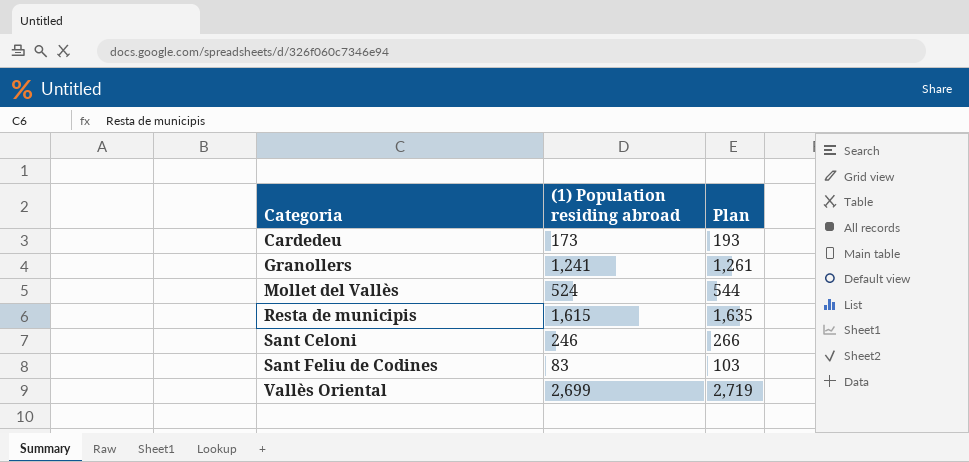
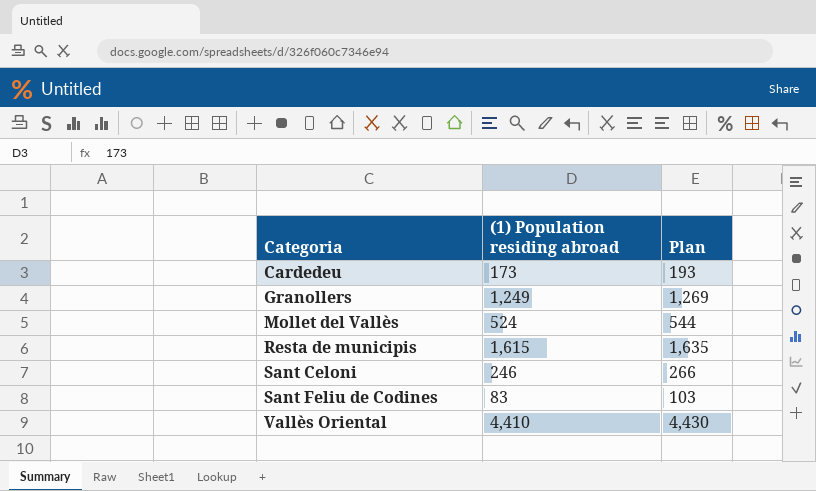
Granollers | (1) Population residing abroad: 1,241 -> 1,249
Granollers | Plan: 1,261 -> 1,269
Vallès Oriental | (1) Population residing abroad: 2,699 -> 4,410
Vallès Oriental | Plan: 2,719 -> 4,430

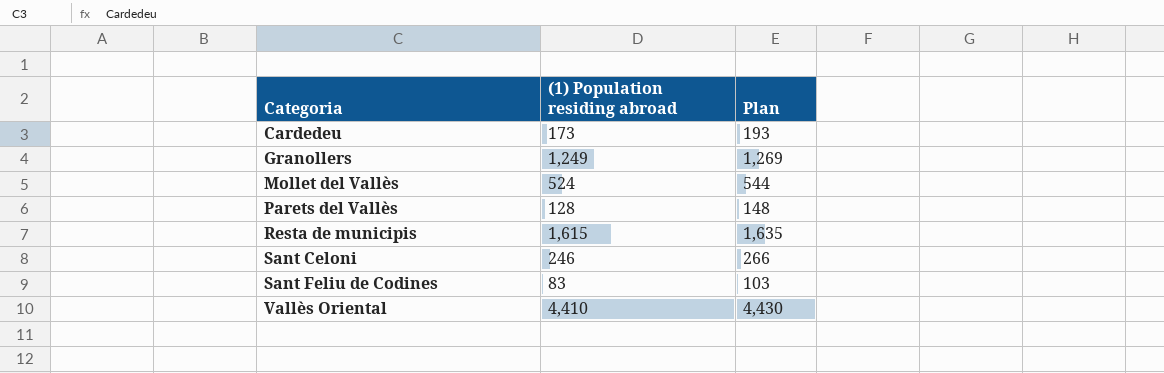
row Parets del Vallès: none -> 128 | 148

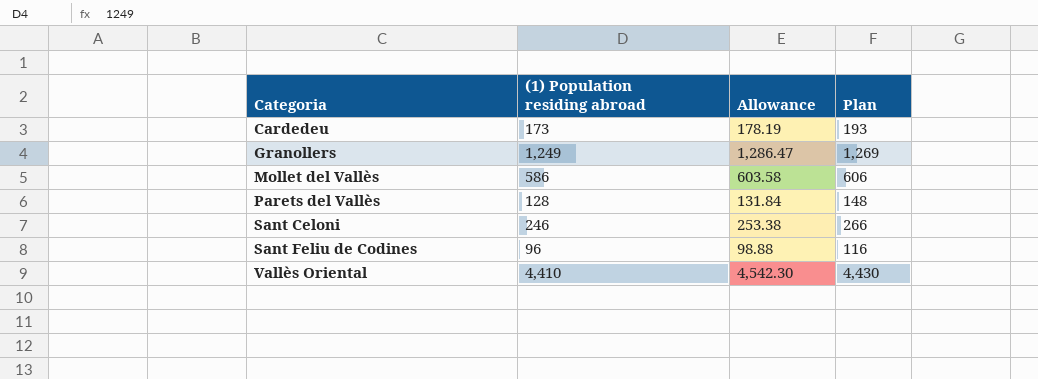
column Allowance | formula: none -> [(1) Population residing abroad] * 1.03
row Resta de municipis: 1,615 | 1,635 -> none
Mollet del Vallès | (1) Population residing abroad: 524 -> 586
Mollet del Vallès | Plan: 544 -> 606
Sant Feliu de Codines | (1) Population residing abroad: 83 -> 96
Sant Feliu de Codines | Plan: 103 -> 116

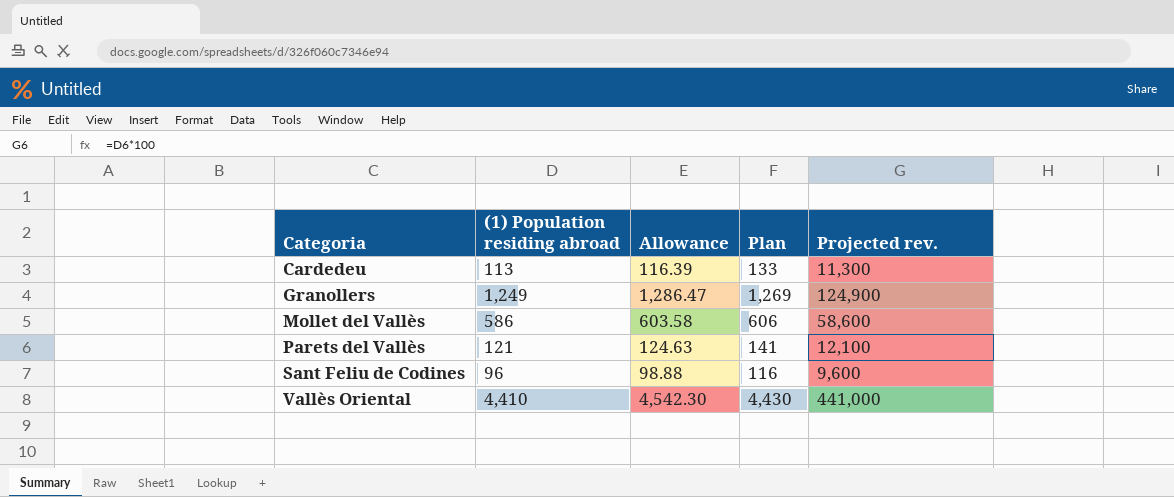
column Projected rev. | formula: none -> [(1) Population residing abroad] * 100
row Sant Celoni: 246 | 253.38 | 266 -> none
Cardedeu | (1) Population residing abroad: 173 -> 113
Cardedeu | Allowance: 178.19 -> 116.39
Cardedeu | Plan: 193 -> 133
Parets del Vallès | (1) Population residing abroad: 128 -> 121
Parets del Vallès | Allowance: 131.84 -> 124.63
Parets del Vallès | Plan: 148 -> 141

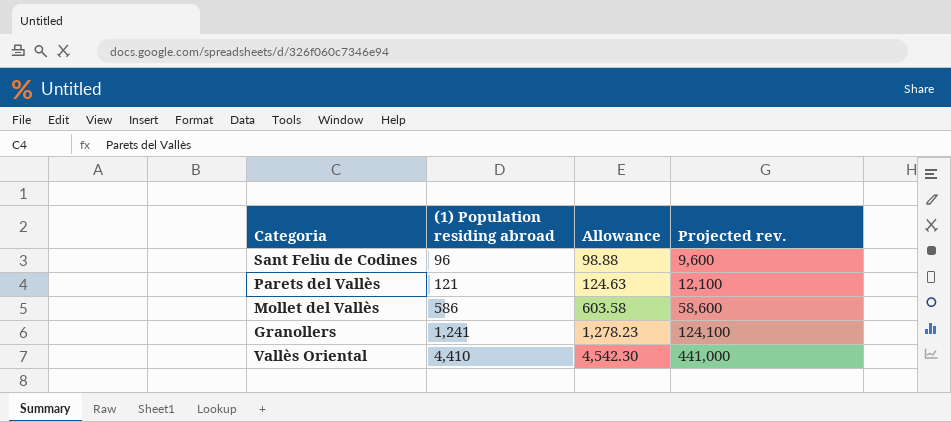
row order: Categoria ascending -> (1) Population residing abroad ascending
column Plan | formula: [(1) Population residing abroad] + 20 -> none
row Cardedeu: 113 | 116.39 | 133 | 11,300 -> none
Granollers | (1) Population residing abroad: 1,249 -> 1,241
Granollers | Allowance: 1,286.47 -> 1,278.23
Granollers | Projected rev.: 124,900 -> 124,100

